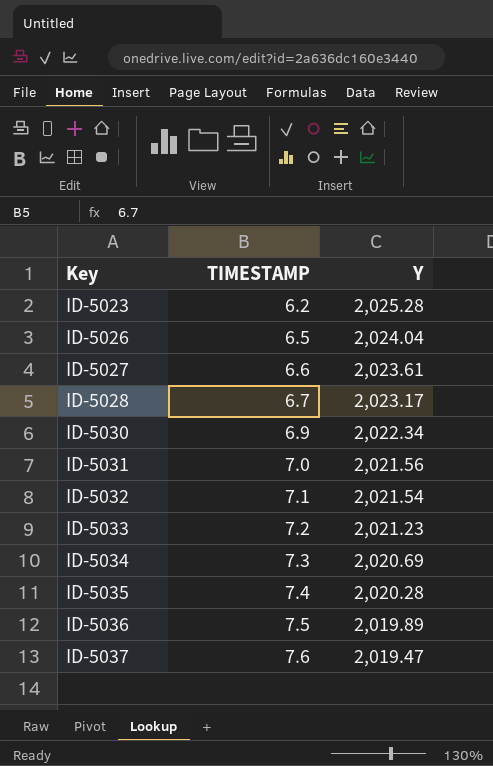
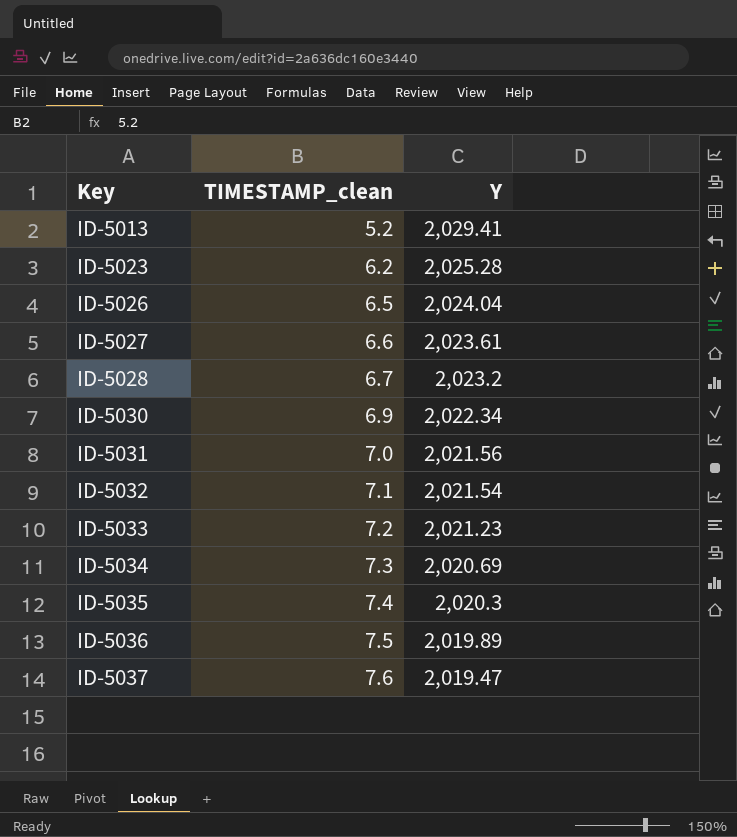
column name: TIMESTAMP -> TIMESTAMP_clean
row ID-5013: none -> 5.2 | 2,029.41
ID-5028 | Y: 2,023.17 -> 2,023.2
ID-5035 | Y: 2,020.28 -> 2,020.3

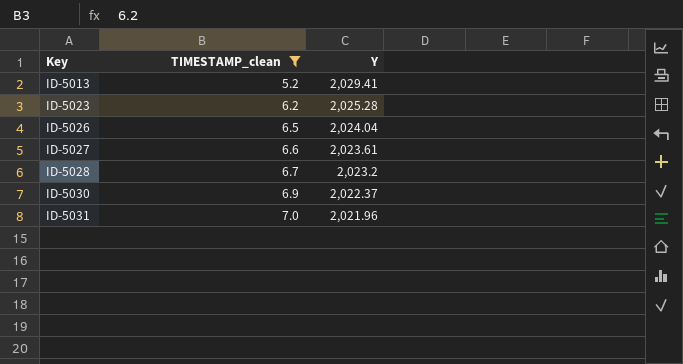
filter: none -> TIMESTAMP_clean <= 7.0
ID-5030 | Y: 2,022.34 -> 2,022.37
ID-5031 | Y: 2,021.56 -> 2,021.96

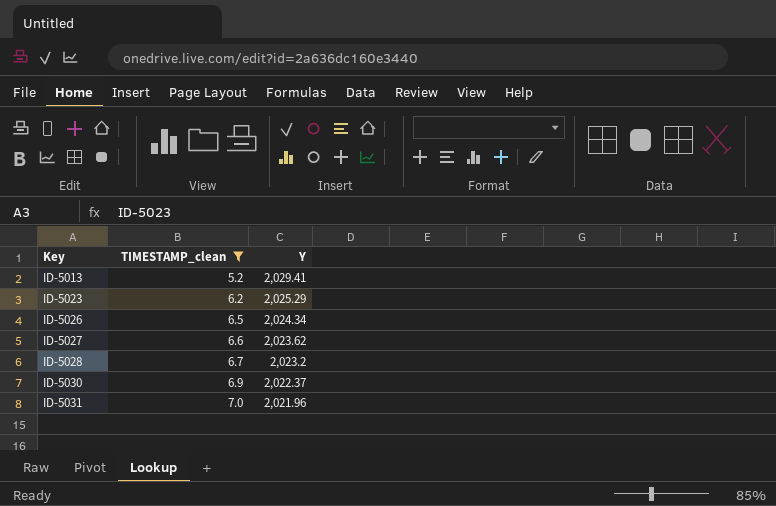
ID-5023 | Y: 2,025.28 -> 2,025.29
ID-5026 | Y: 2,024.04 -> 2,024.34
ID-5027 | Y: 2,023.61 -> 2,023.62

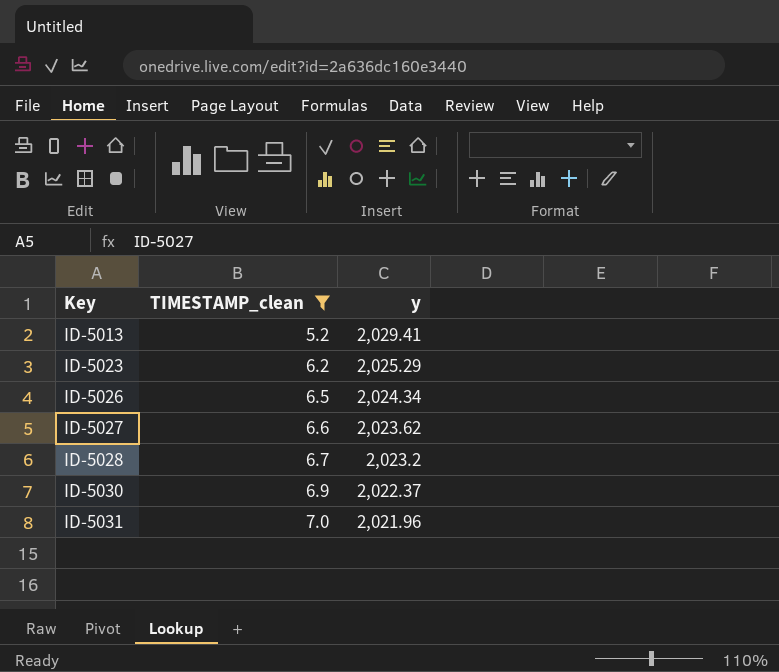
column name: Y -> y

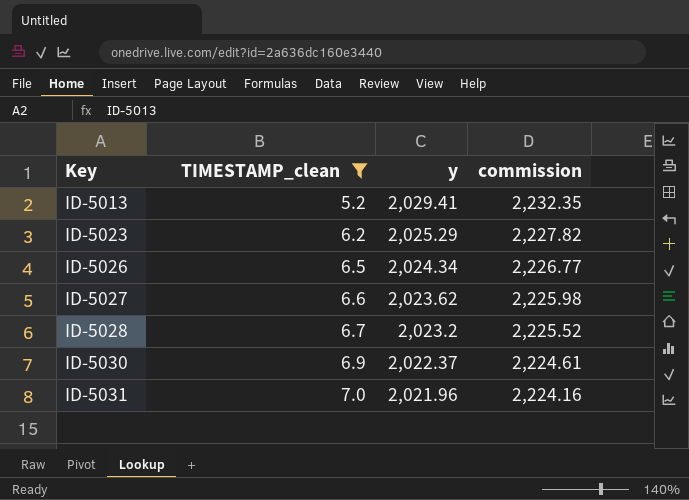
column commission | formula: none -> [y] * 1.1

